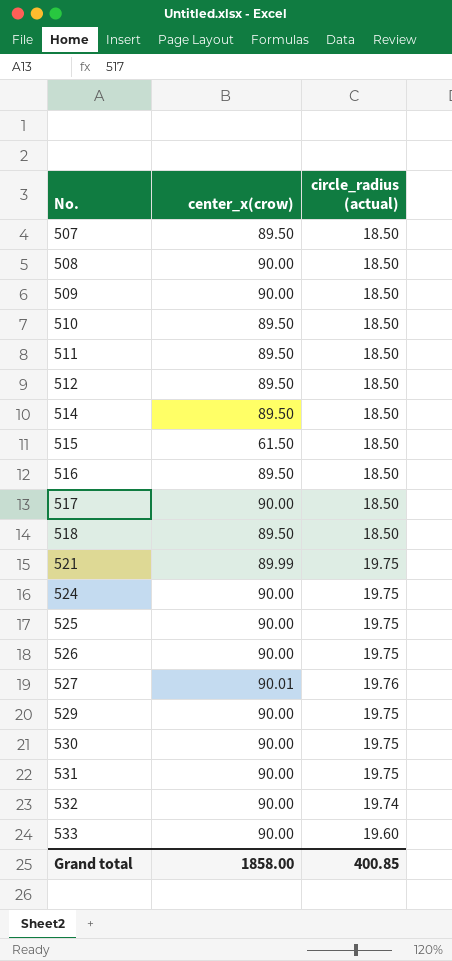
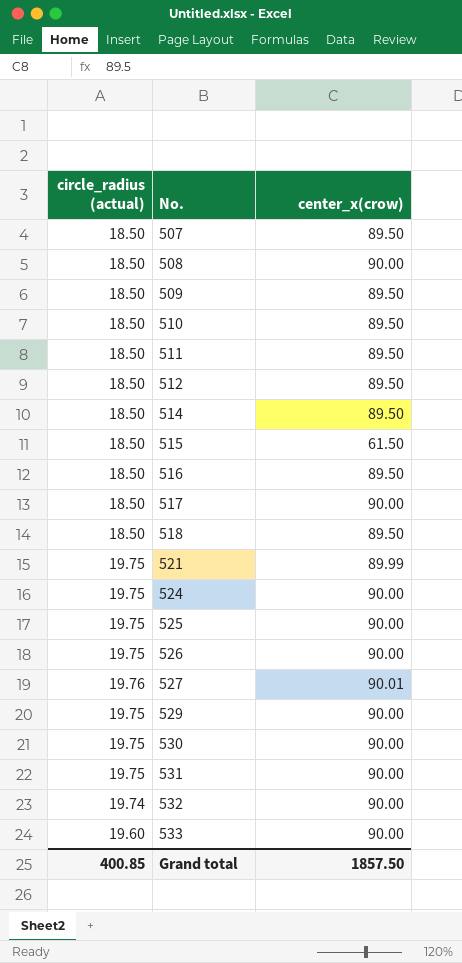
column circle_radius (actual) | position: 3 -> 1
509 | center_x(crow): 90.00 -> 89.50
Grand total | center_x(crow): 1858.00 -> 1857.50

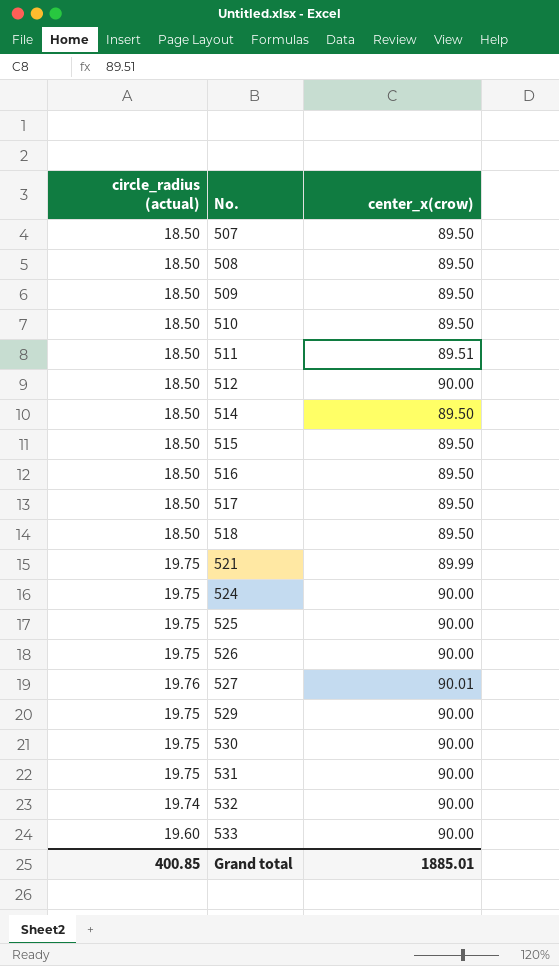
508 | center_x(crow): 90.00 -> 89.50
511 | center_x(crow): 89.50 -> 89.51
512 | center_x(crow): 89.50 -> 90.00
515 | center_x(crow): 61.50 -> 89.50
517 | center_x(crow): 90.00 -> 89.50
Grand total | center_x(crow): 1857.50 -> 1885.01

